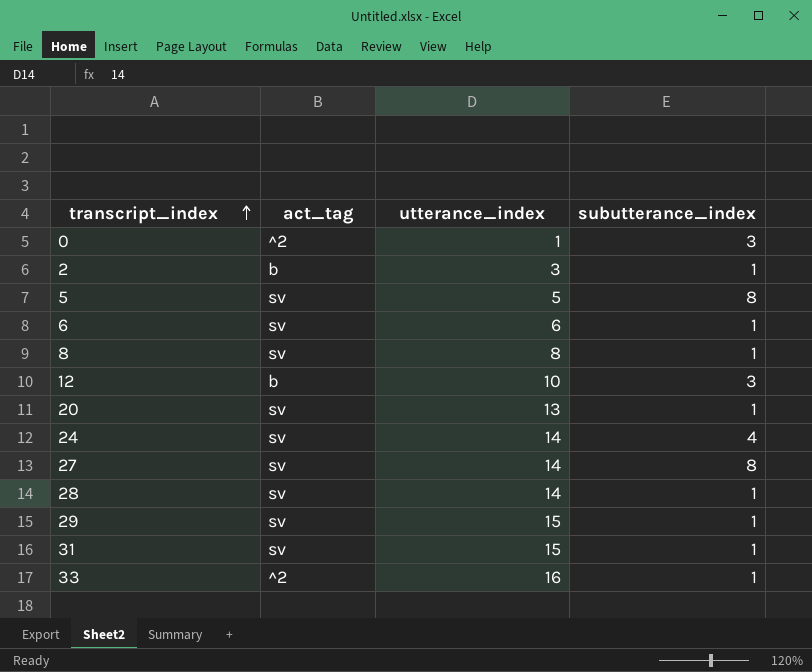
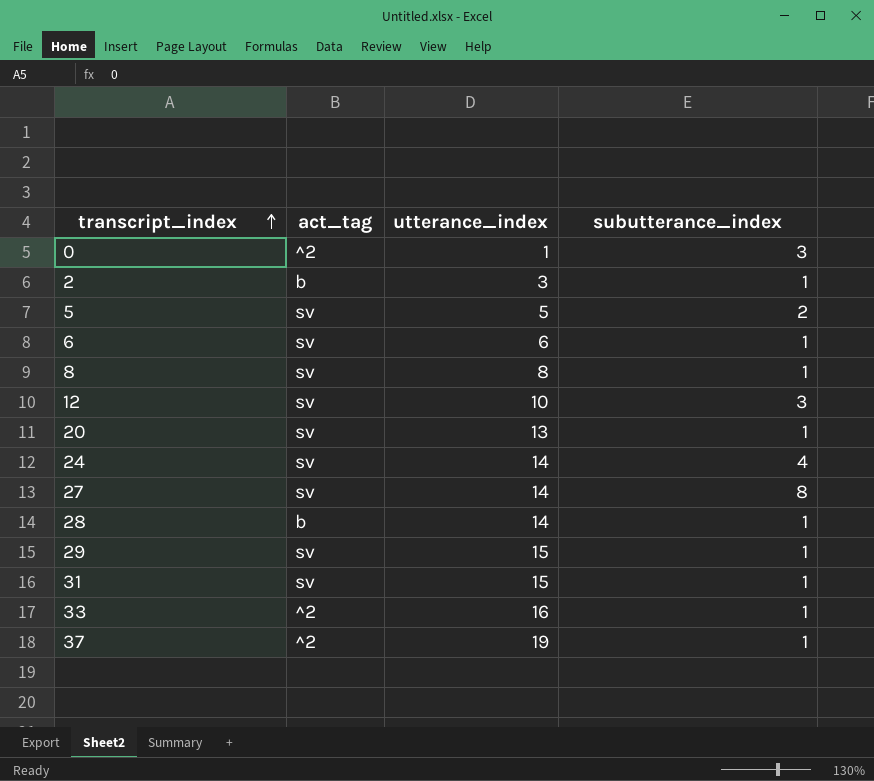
5 | subutterance_index: 8 -> 2
12 | act_tag: b -> sv
28 | act_tag: sv -> b
row 37: none -> ^2 | 19 | 1

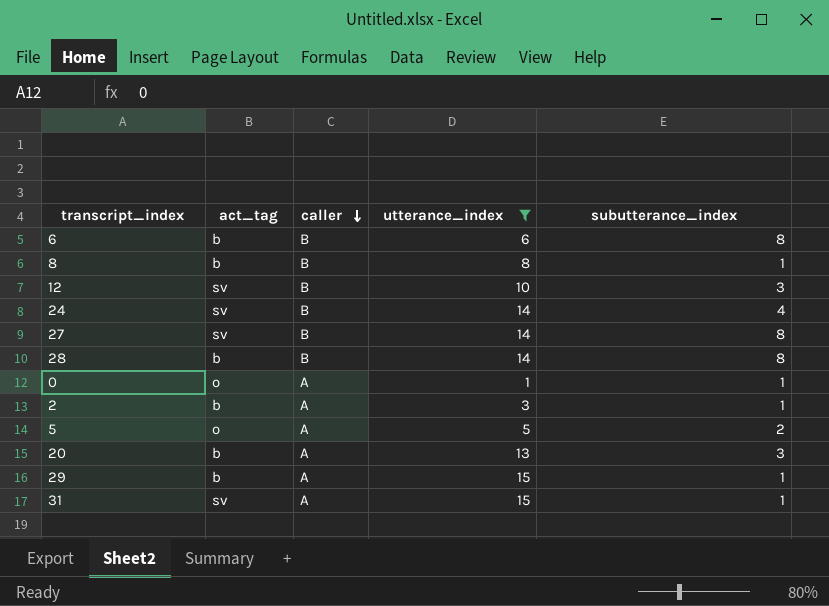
filter: none -> utterance_index <= 15
row order: transcript_index ascending -> caller descending
column caller | position: none -> 3
6 | act_tag: sv -> b
6 | subutterance_index: 1 -> 8
8 | act_tag: sv -> b
28 | subutterance_index: 1 -> 8
0 | act_tag: ^2 -> o
0 | subutterance_index: 3 -> 1
5 | act_tag: sv -> o
20 | act_tag: sv -> b
20 | subutterance_index: 1 -> 3
29 | act_tag: sv -> b

